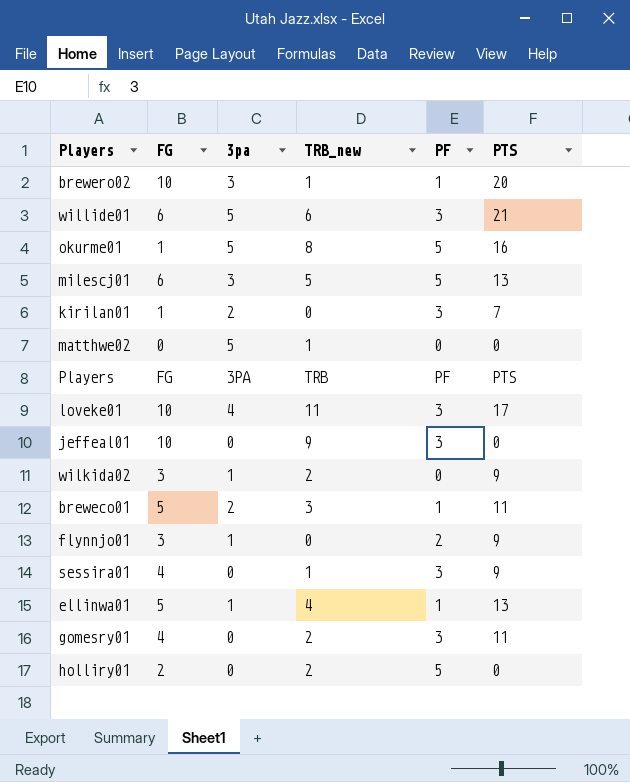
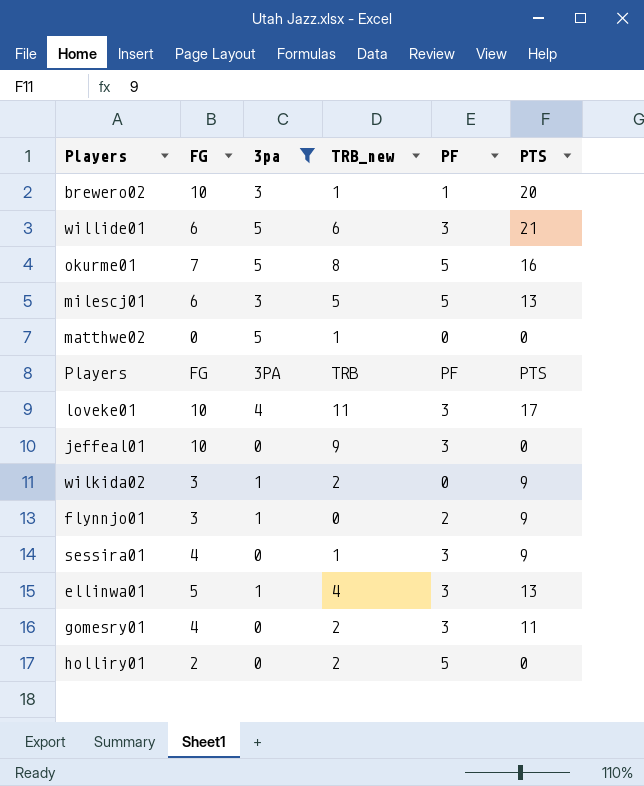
filter: none -> 3pa != 2
okurme01 | FG: 1 -> 7
ellinwa01 | PF: 1 -> 3

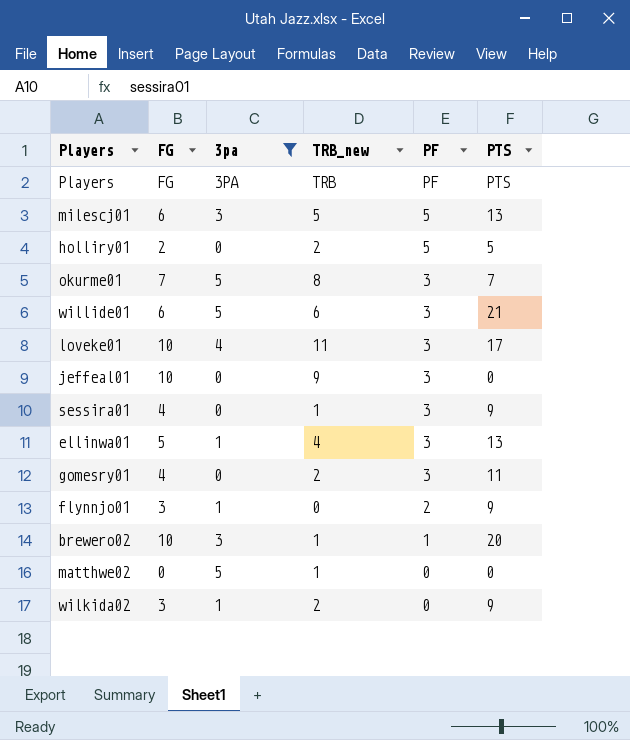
row order: none -> PF descending
holliry01 | PTS: 0 -> 5
okurme01 | PF: 5 -> 3
okurme01 | PTS: 16 -> 7

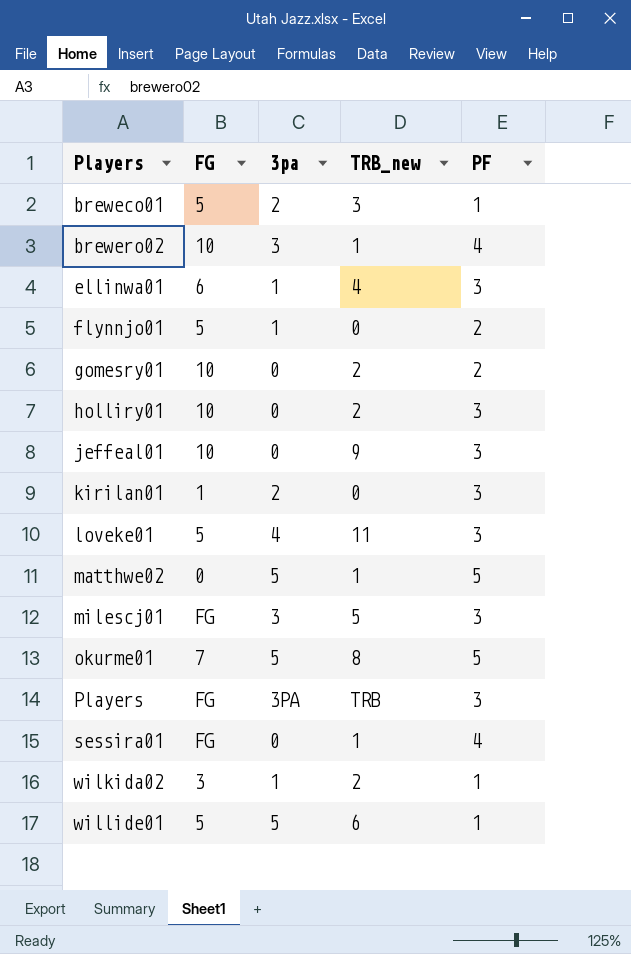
filter: 3pa != 2 -> none
row order: PF descending -> Players ascending
column PTS | position: 6 -> none
brewero02 | PF: 1 -> 4
ellinwa01 | FG: 5 -> 6
flynnjo01 | FG: 3 -> 5
gomesry01 | FG: 4 -> 10
gomesry01 | PF: 3 -> 2
holliry01 | FG: 2 -> 10
holliry01 | PF: 5 -> 3
loveke01 | FG: 10 -> 5
matthwe02 | PF: 0 -> 5
milescj01 | FG: 6 -> FG
milescj01 | PF: 5 -> 3
okurme01 | PF: 3 -> 5
Players | PF: PF -> 3
sessira01 | FG: 4 -> FG
sessira01 | PF: 3 -> 4
wilkida02 | PF: 0 -> 1
willide01 | FG: 6 -> 5
willide01 | PF: 3 -> 1

